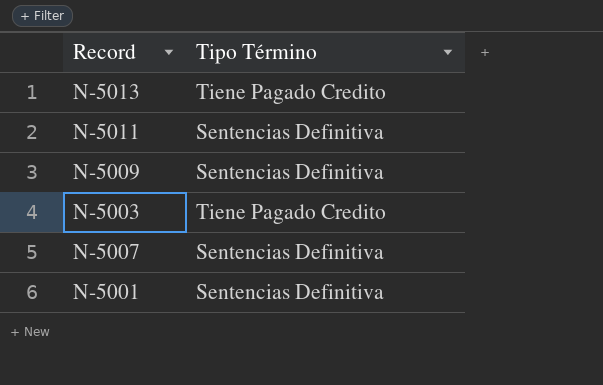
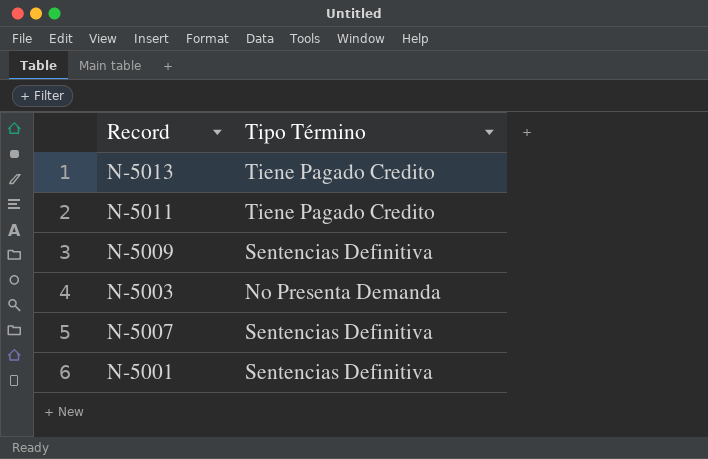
N-5011 | Tipo Término: Sentencias Definitiva -> Tiene Pagado Credito
N-5003 | Tipo Término: Tiene Pagado Credito -> No Presenta Demanda

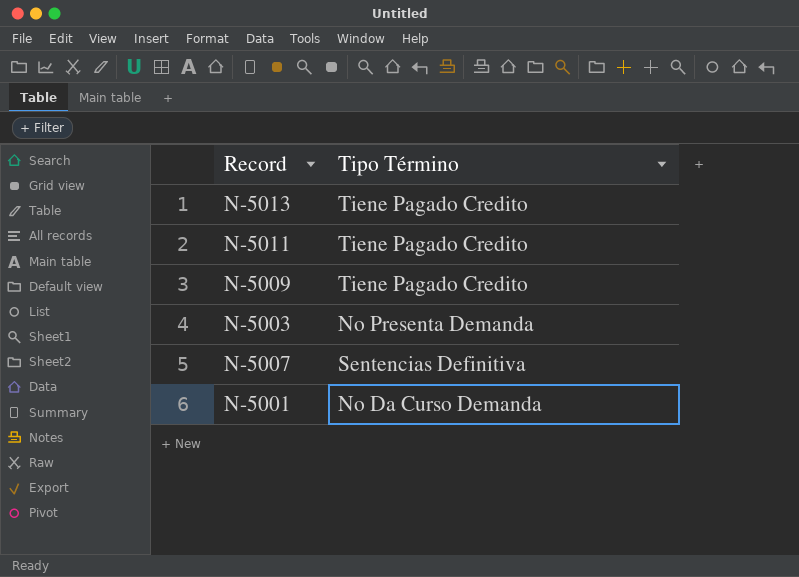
N-5009 | Tipo Término: Sentencias Definitiva -> Tiene Pagado Credito
N-5001 | Tipo Término: Sentencias Definitiva -> No Da Curso Demanda

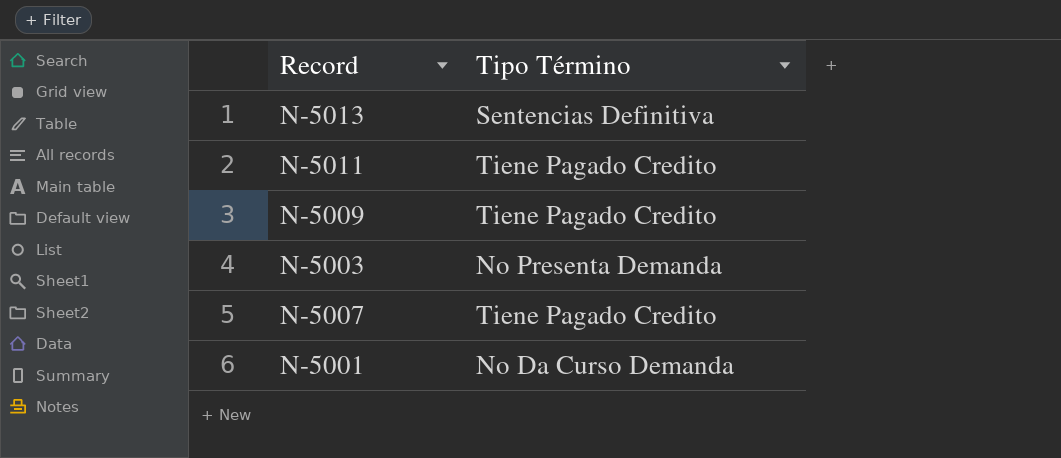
N-5013 | Tipo Término: Tiene Pagado Credito -> Sentencias Definitiva
N-5007 | Tipo Término: Sentencias Definitiva -> Tiene Pagado Credito

